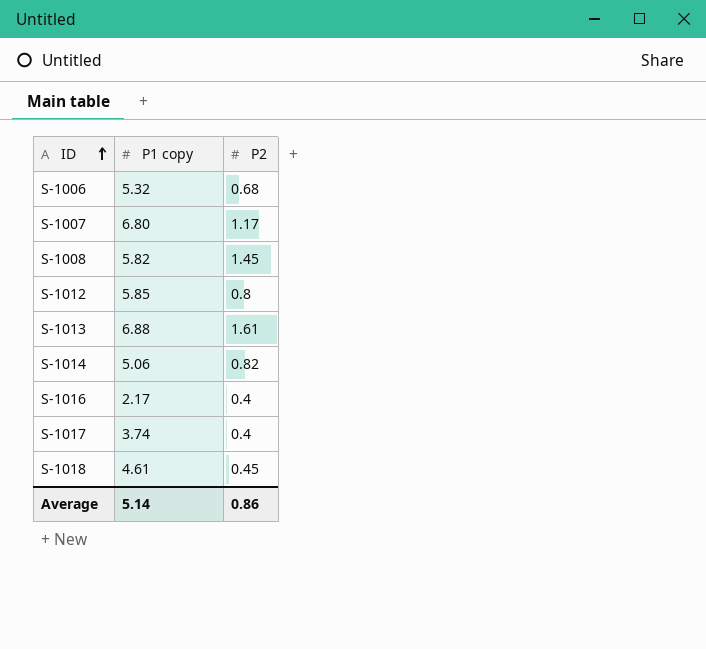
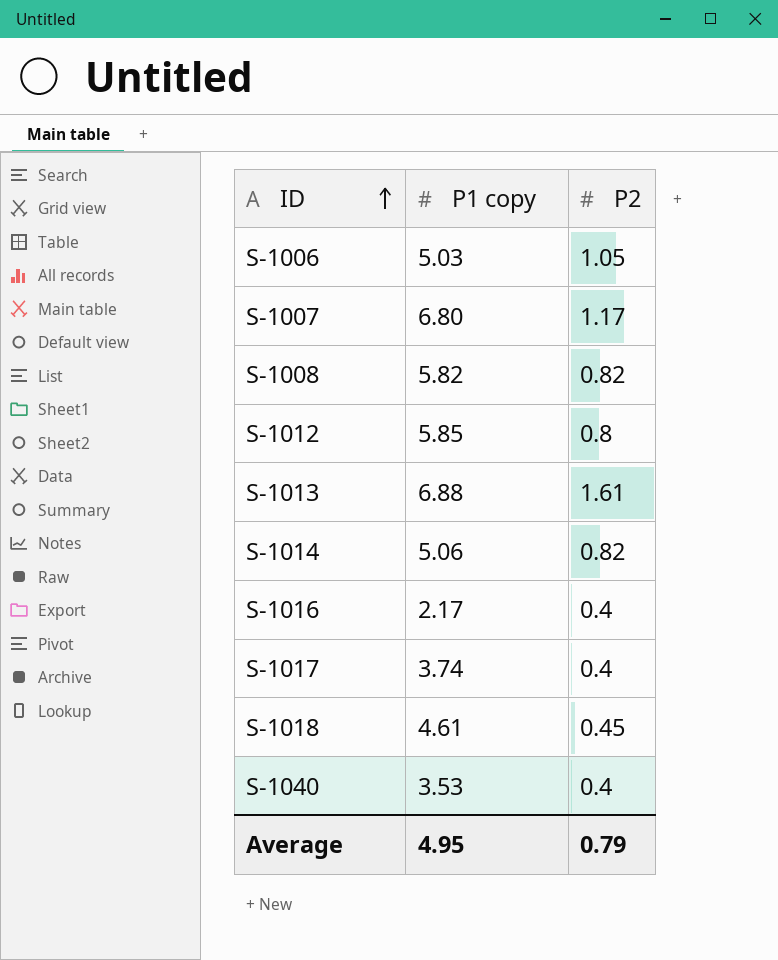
S-1006 | P1 copy: 5.32 -> 5.03
S-1006 | P2: 0.68 -> 1.05
S-1008 | P2: 1.45 -> 0.82
row S-1040: none -> 3.53 | 0.4
Average | P1 copy: 5.14 -> 4.95
Average | P2: 0.86 -> 0.79

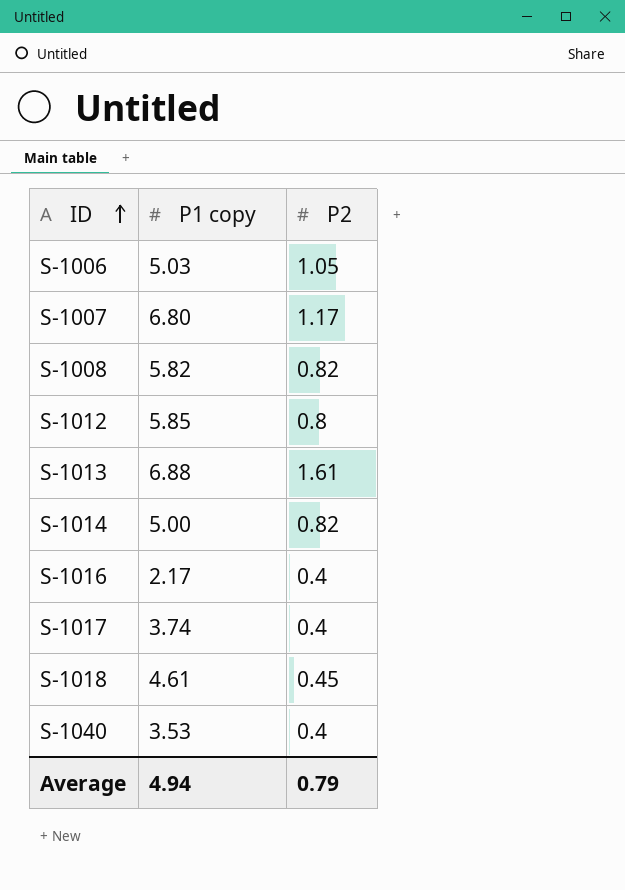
S-1014 | P1 copy: 5.06 -> 5.00
Average | P1 copy: 4.95 -> 4.94

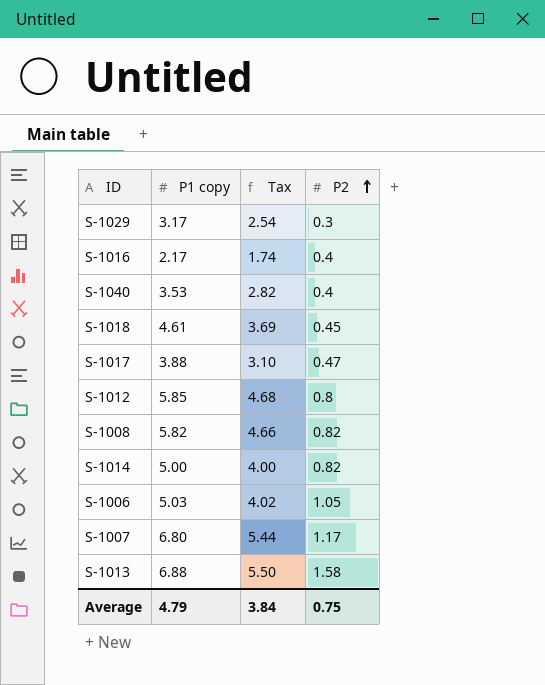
row order: ID ascending -> P2 ascending
column Tax | formula: none -> [P1 copy] * 0.8
row S-1029: none -> 3.17 | 2.54 | 0.3
S-1017 | P1 copy: 3.74 -> 3.88
S-1017 | P2: 0.4 -> 0.47
S-1013 | P2: 1.61 -> 1.58
Average | P1 copy: 4.94 -> 4.79
Average | P2: 0.79 -> 0.75

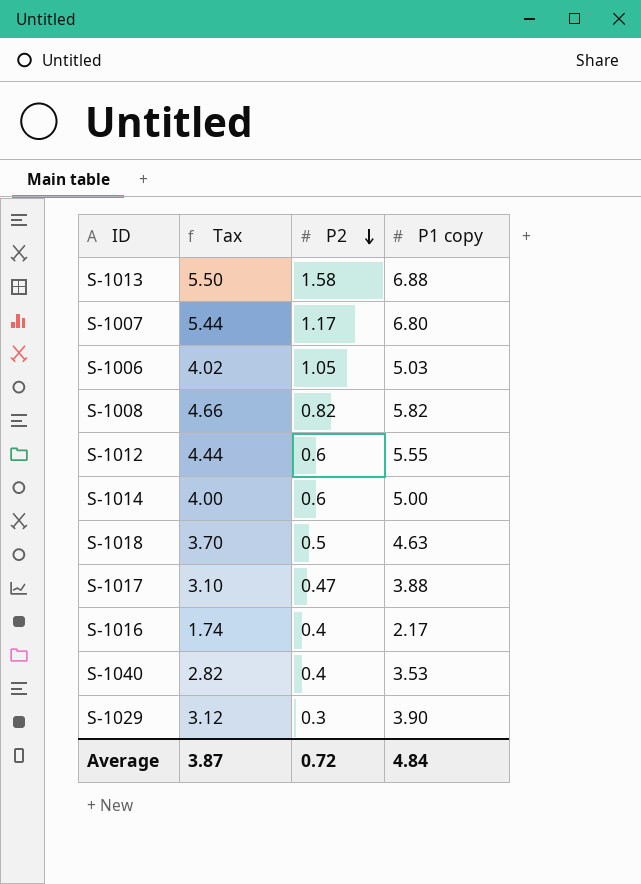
row order: P2 ascending -> P2 descending
column P1 copy | position: 2 -> 4
S-1012 | Tax: 4.68 -> 4.44
S-1012 | P2: 0.8 -> 0.6
S-1012 | P1 copy: 5.85 -> 5.55
S-1014 | P2: 0.82 -> 0.6
S-1018 | Tax: 3.69 -> 3.70
S-1018 | P2: 0.45 -> 0.5
S-1018 | P1 copy: 4.61 -> 4.63
S-1029 | Tax: 2.54 -> 3.12
S-1029 | P1 copy: 3.17 -> 3.90
Average | Tax: 3.84 -> 3.87
Average | P2: 0.75 -> 0.72
Average | P1 copy: 4.79 -> 4.84

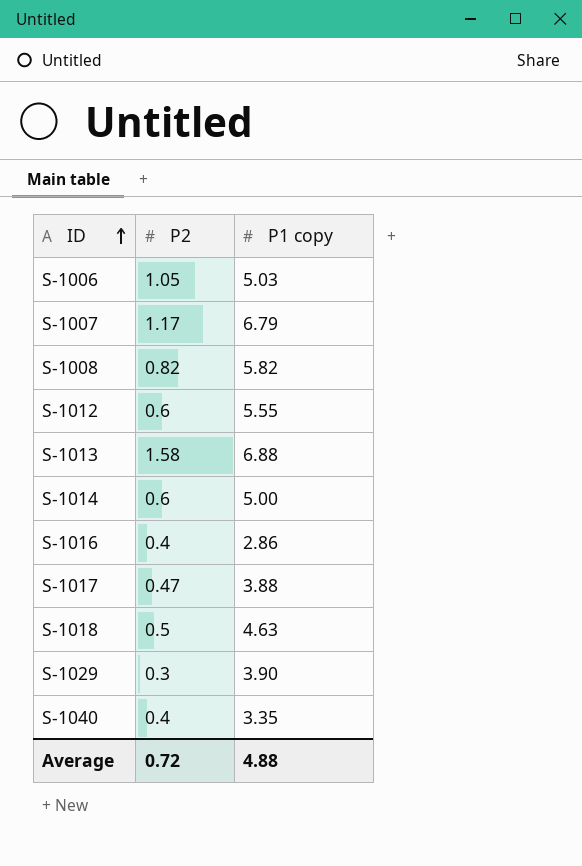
row order: P2 descending -> ID ascending
column Tax | formula: [P1 copy] * 0.8 -> none
S-1007 | P1 copy: 6.80 -> 6.79
S-1016 | P1 copy: 2.17 -> 2.86
S-1040 | P1 copy: 3.53 -> 3.35
Average | P1 copy: 4.84 -> 4.88

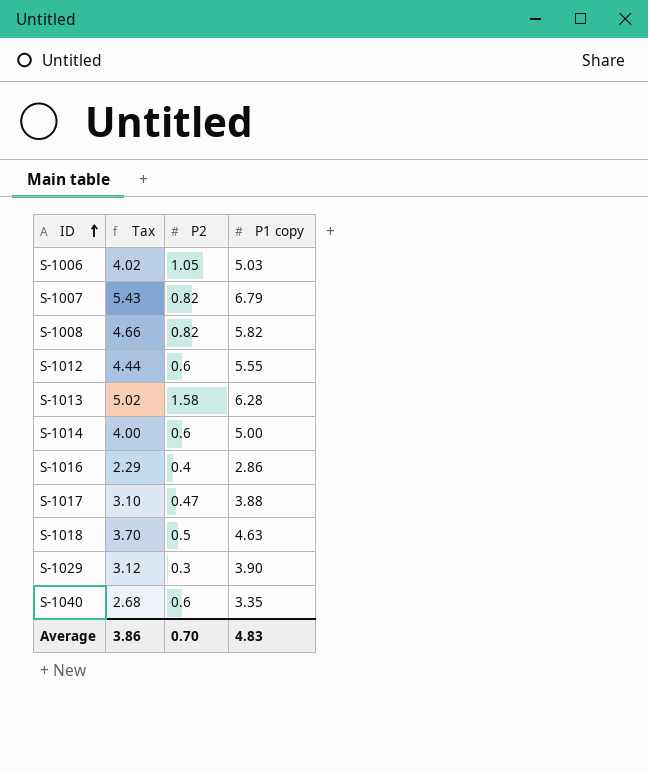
column Tax | formula: none -> [P1 copy] * 0.8
S-1007 | P2: 1.17 -> 0.82
S-1013 | P1 copy: 6.88 -> 6.28
S-1040 | P2: 0.4 -> 0.6
Average | P2: 0.72 -> 0.70
Average | P1 copy: 4.88 -> 4.83

